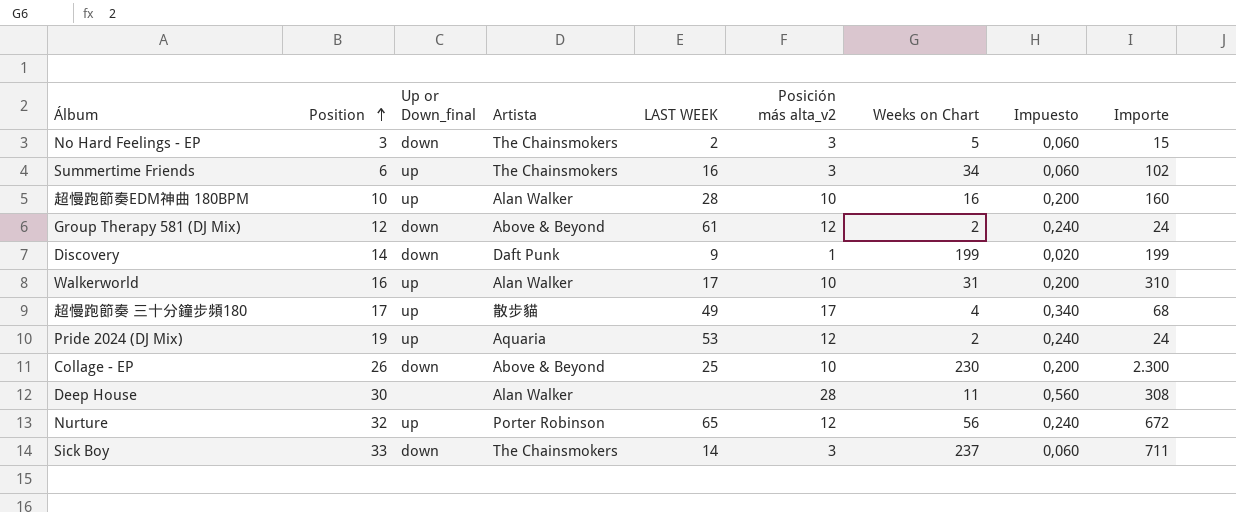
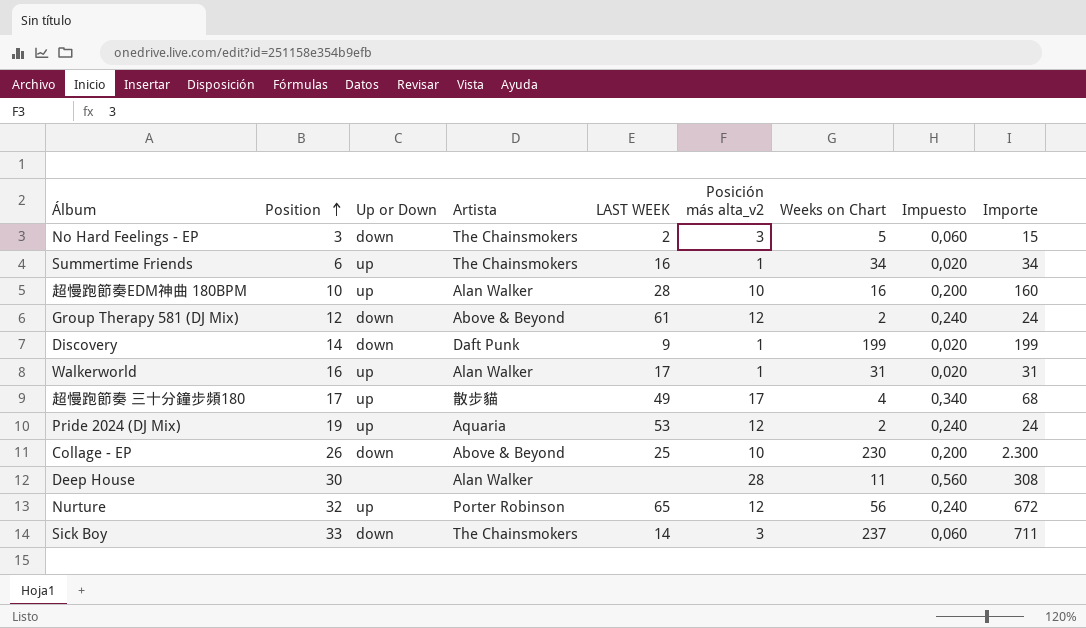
column name: Up or Down_final -> Up or Down
Summertime Friends | Posición más alta_v2: 3 -> 1
Summertime Friends | Impuesto: 0,060 -> 0,020
Summertime Friends | Importe: 102 -> 34
Walkerworld | Posición más alta_v2: 10 -> 1
Walkerworld | Impuesto: 0,200 -> 0,020
Walkerworld | Importe: 310 -> 31

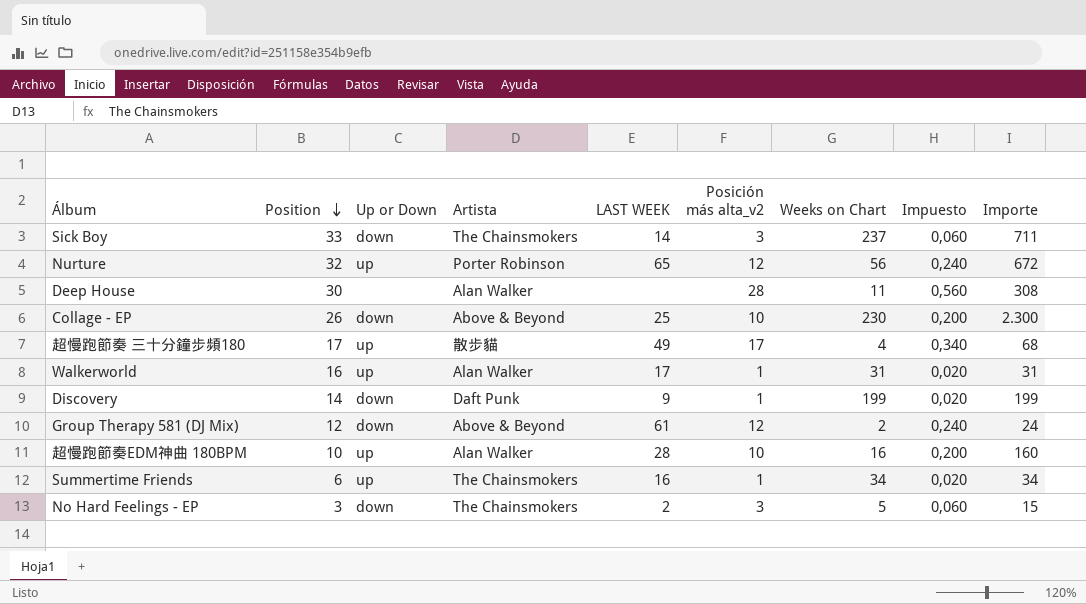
row order: Position ascending -> Position descending
row Pride 2024 (DJ Mix): 19 | up | Aquaria | 53 | 12 | 2 | 0,240 | 24 -> none

